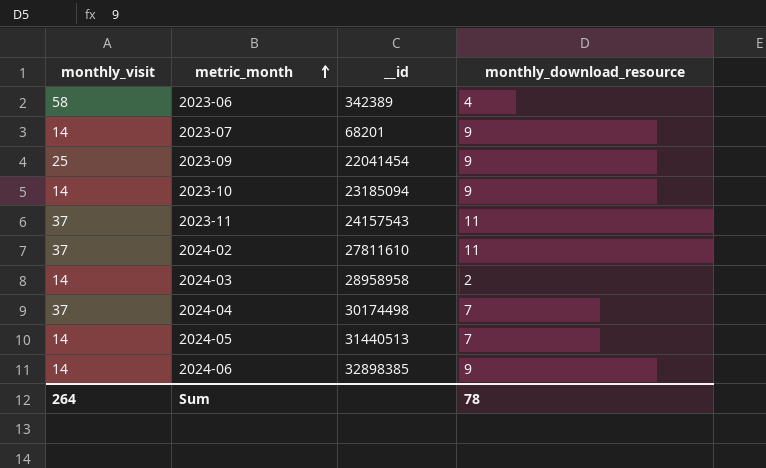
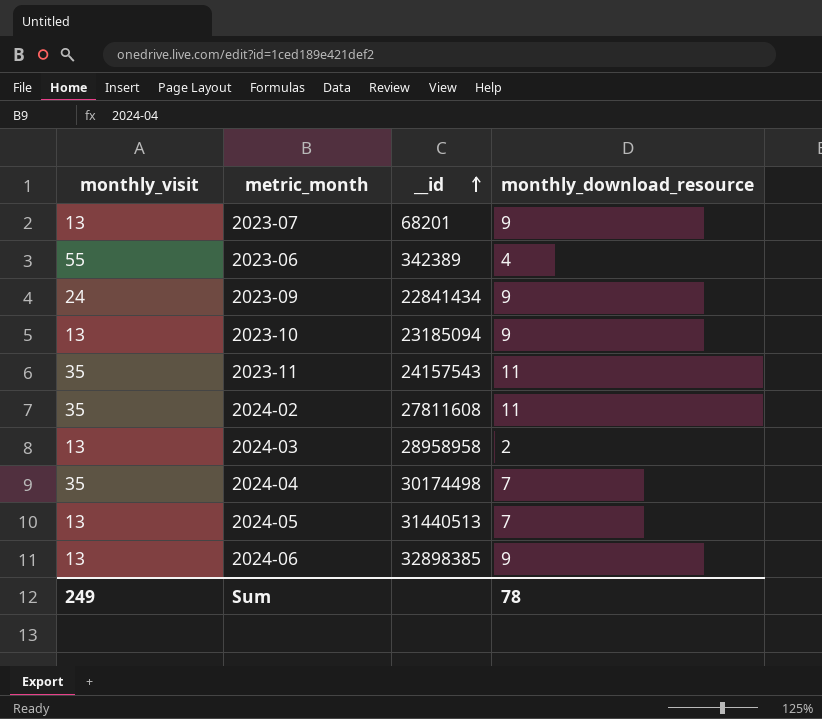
row order: metric_month ascending -> __id ascending
2023-07 | monthly_visit: 14 -> 13
2023-06 | monthly_visit: 58 -> 55
2023-09 | monthly_visit: 25 -> 24
2023-09 | __id: 22041454 -> 22841434
2023-10 | monthly_visit: 14 -> 13
2023-11 | monthly_visit: 37 -> 35
2024-02 | monthly_visit: 37 -> 35
2024-02 | __id: 27811610 -> 27811608
2024-03 | monthly_visit: 14 -> 13
2024-04 | monthly_visit: 37 -> 35
2024-05 | monthly_visit: 14 -> 13
2024-06 | monthly_visit: 14 -> 13
Sum | monthly_visit: 264 -> 249

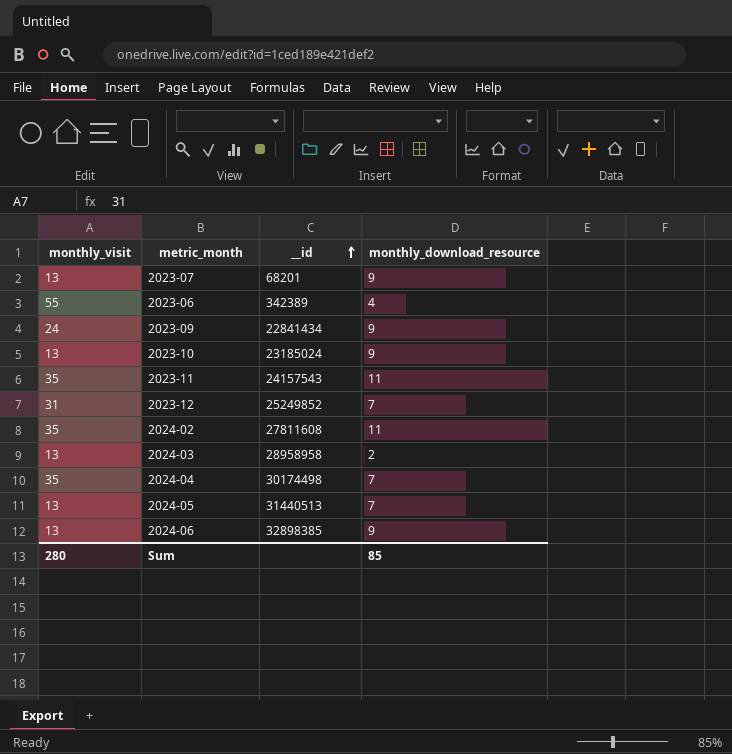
2023-10 | __id: 23185094 -> 23185024
row 2023-12: none -> 31 | 25249852 | 7
Sum | monthly_visit: 249 -> 280
Sum | monthly_download_resource: 78 -> 85

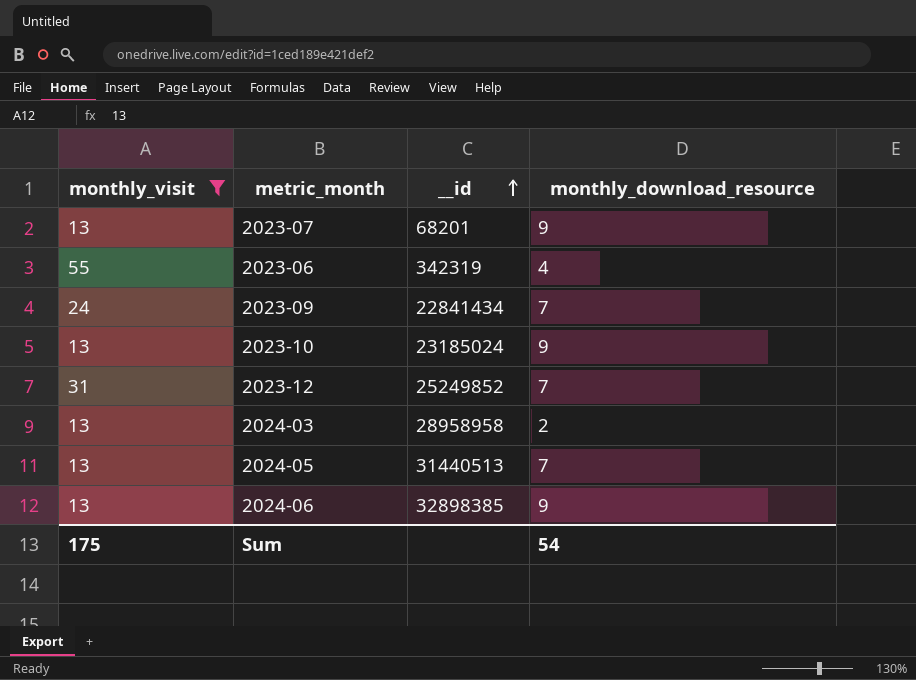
filter: none -> monthly_visit != 35
2023-06 | __id: 342389 -> 342319
2023-09 | monthly_download_resource: 9 -> 7
Sum | monthly_visit: 280 -> 175
Sum | monthly_download_resource: 85 -> 54

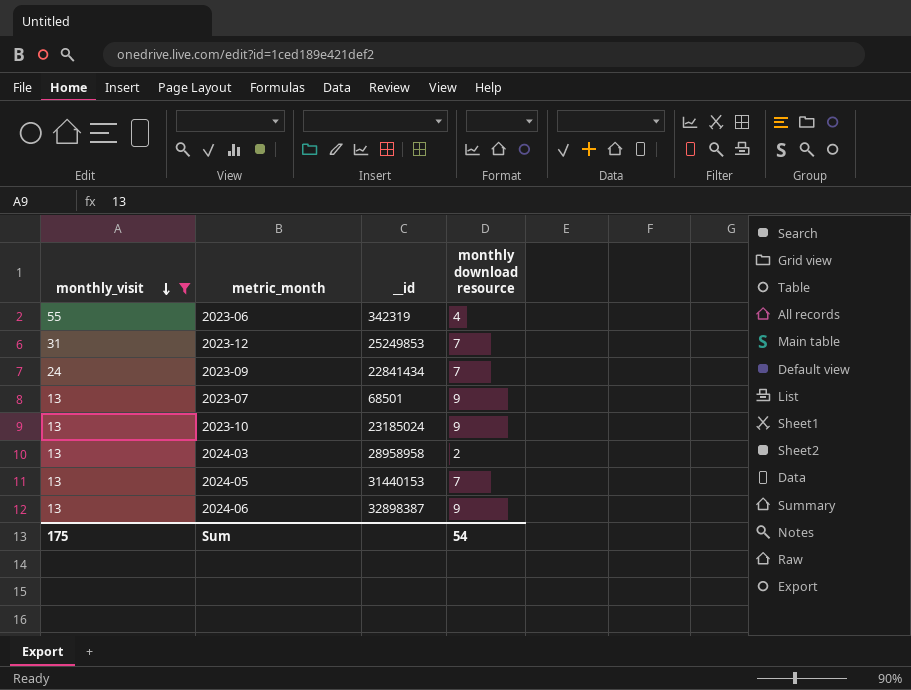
row order: __id ascending -> monthly_visit descending
column name: monthly_download_resource -> monthly download resource
2023-12 | __id: 25249852 -> 25249853
2023-07 | __id: 68201 -> 68501
2024-05 | __id: 31440513 -> 31440153
2024-06 | __id: 32898385 -> 32898387

